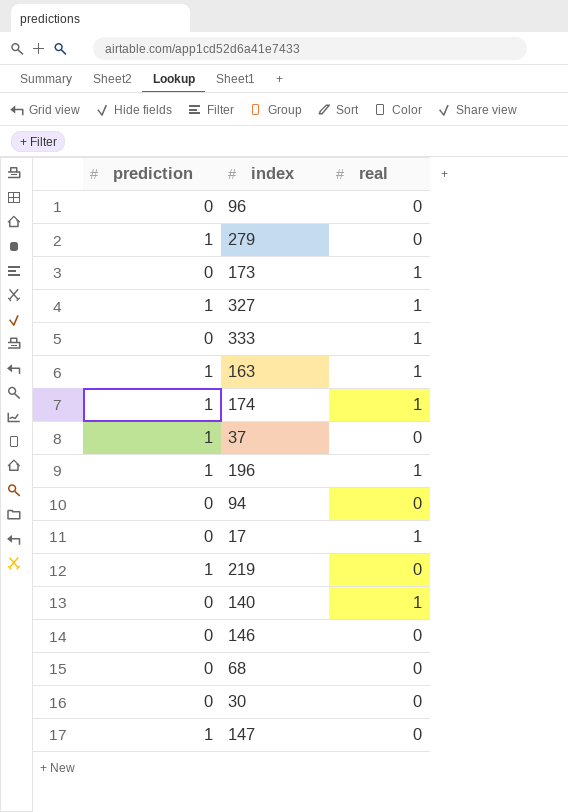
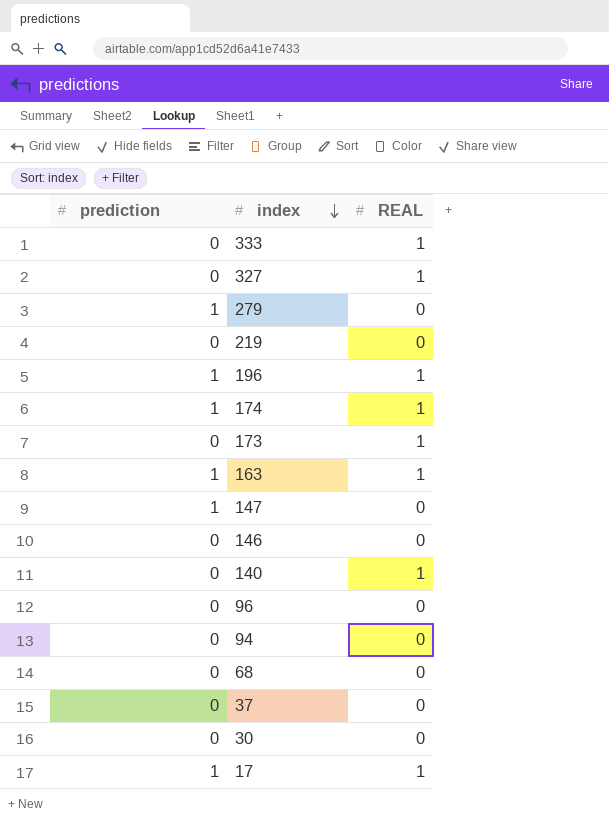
row order: none -> index descending
column name: real -> REAL
327 | prediction: 1 -> 0
219 | prediction: 1 -> 0
37 | prediction: 1 -> 0
17 | prediction: 0 -> 1

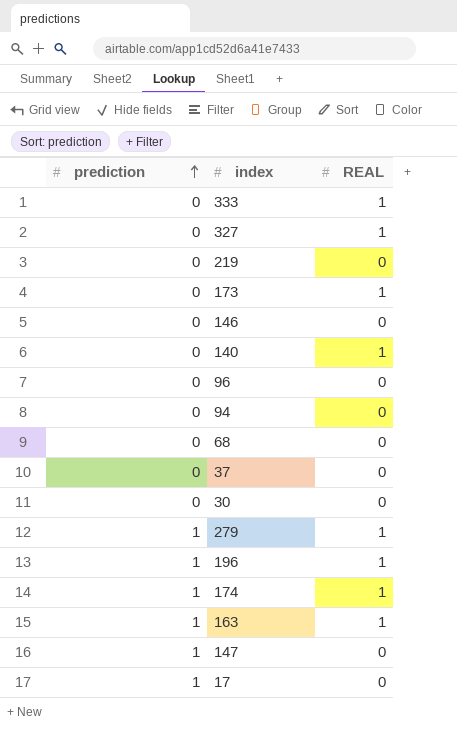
row order: index descending -> prediction ascending
279 | REAL: 0 -> 1
17 | REAL: 1 -> 0

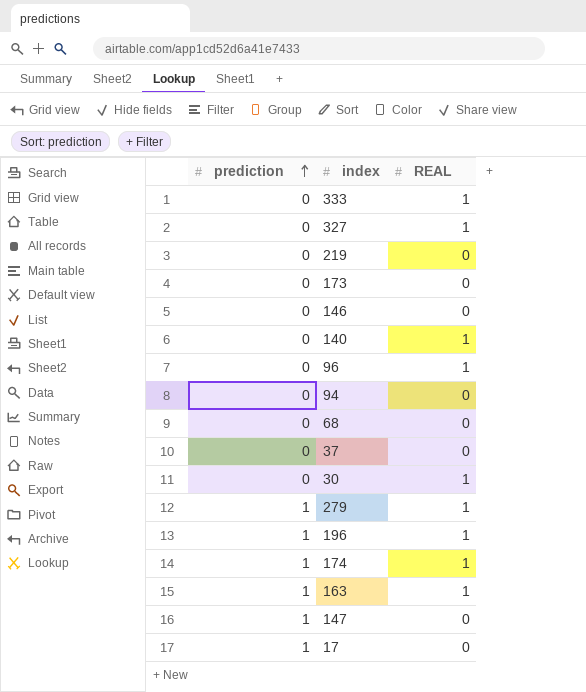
173 | REAL: 1 -> 0
96 | REAL: 0 -> 1
30 | REAL: 0 -> 1

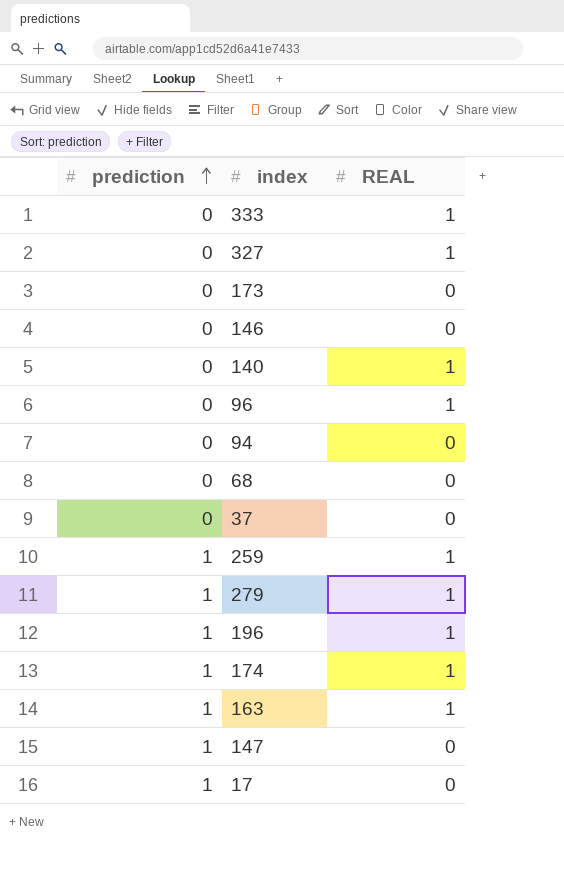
row 219: 0 | 0 -> none
row 30: 0 | 1 -> none
row 259: none -> 1 | 1

